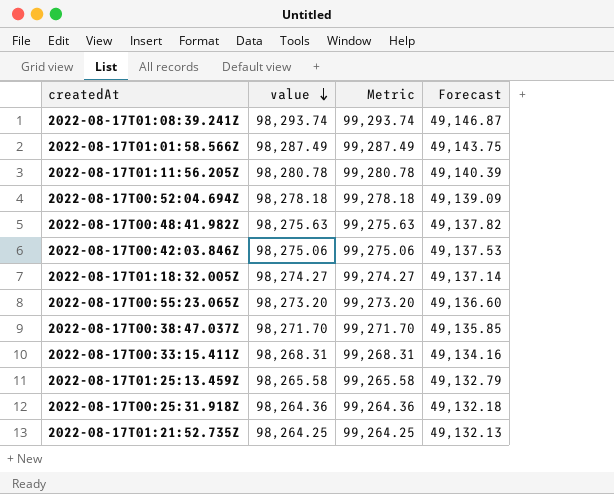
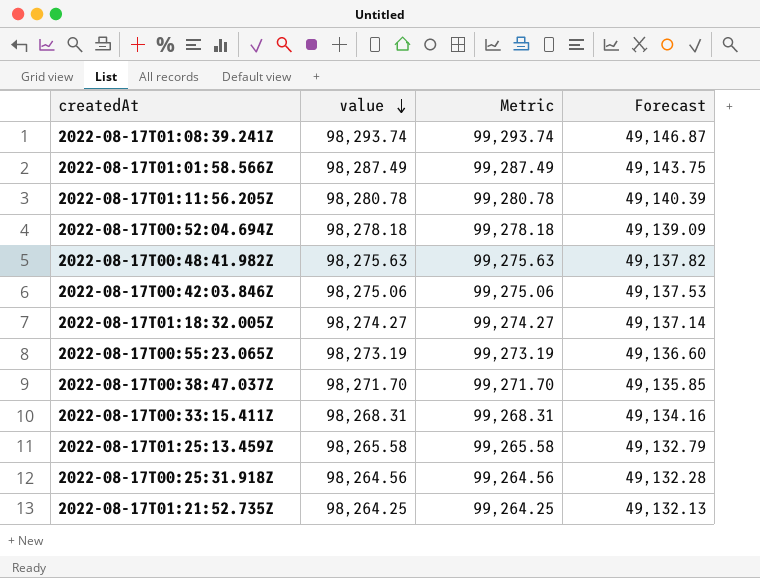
2022-08-17T00:55:23.065Z | value: 98,273.20 -> 98,273.19
2022-08-17T00:55:23.065Z | Metric: 99,273.20 -> 99,273.19
2022-08-17T00:25:31.918Z | value: 98,264.36 -> 98,264.56
2022-08-17T00:25:31.918Z | Metric: 99,264.36 -> 99,264.56
2022-08-17T00:25:31.918Z | Forecast: 49,132.18 -> 49,132.28

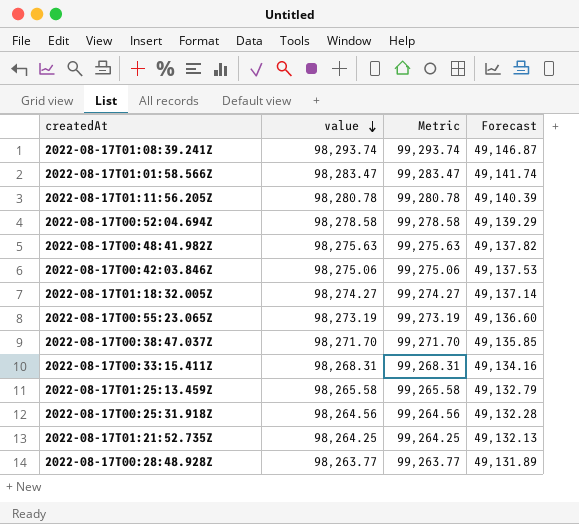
2022-08-17T01:01:58.566Z | value: 98,287.49 -> 98,283.47
2022-08-17T01:01:58.566Z | Metric: 99,287.49 -> 99,283.47
2022-08-17T01:01:58.566Z | Forecast: 49,143.75 -> 49,141.74
2022-08-17T00:52:04.694Z | value: 98,278.18 -> 98,278.58
2022-08-17T00:52:04.694Z | Metric: 99,278.18 -> 99,278.58
2022-08-17T00:52:04.694Z | Forecast: 49,139.09 -> 49,139.29
row 2022-08-17T00:28:48.928Z: none -> 98,263.77 | 99,263.77 | 49,131.89

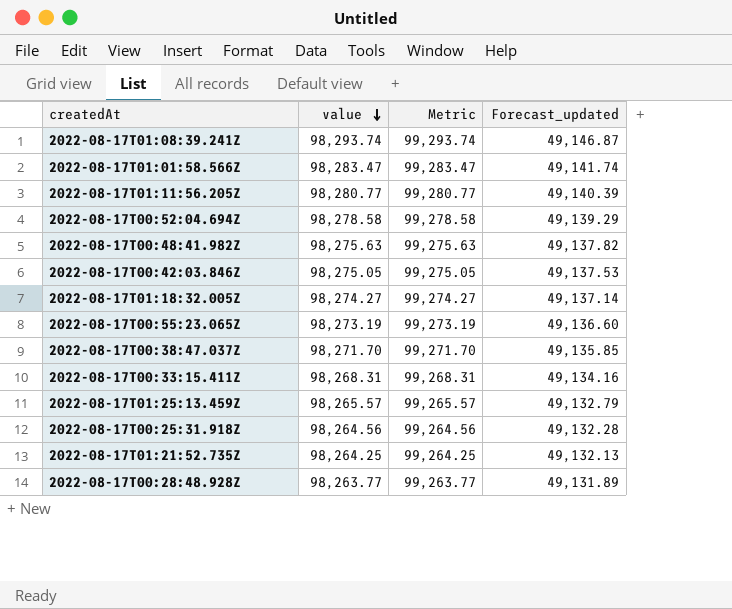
column name: Forecast -> Forecast_updated
2022-08-17T01:11:56.205Z | value: 98,280.78 -> 98,280.77
2022-08-17T01:11:56.205Z | Metric: 99,280.78 -> 99,280.77
2022-08-17T00:42:03.846Z | value: 98,275.06 -> 98,275.05
2022-08-17T00:42:03.846Z | Metric: 99,275.06 -> 99,275.05
2022-08-17T01:25:13.459Z | value: 98,265.58 -> 98,265.57
2022-08-17T01:25:13.459Z | Metric: 99,265.58 -> 99,265.57

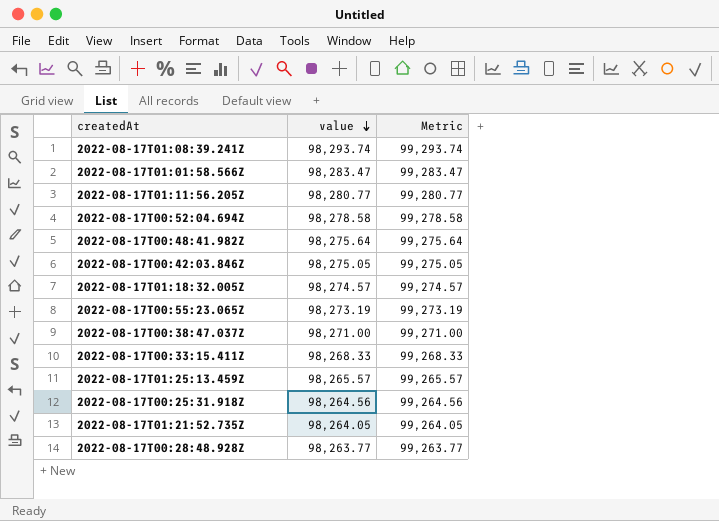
column Forecast_updated | formula: [value] * 0.5 -> none
2022-08-17T00:48:41.982Z | value: 98,275.63 -> 98,275.64
2022-08-17T00:48:41.982Z | Metric: 99,275.63 -> 99,275.64
2022-08-17T01:18:32.005Z | value: 98,274.27 -> 98,274.57
2022-08-17T01:18:32.005Z | Metric: 99,274.27 -> 99,274.57
2022-08-17T00:38:47.037Z | value: 98,271.70 -> 98,271.00
2022-08-17T00:38:47.037Z | Metric: 99,271.70 -> 99,271.00
2022-08-17T00:33:15.411Z | value: 98,268.31 -> 98,268.33
2022-08-17T00:33:15.411Z | Metric: 99,268.31 -> 99,268.33
2022-08-17T01:21:52.735Z | value: 98,264.25 -> 98,264.05
2022-08-17T01:21:52.735Z | Metric: 99,264.25 -> 99,264.05

